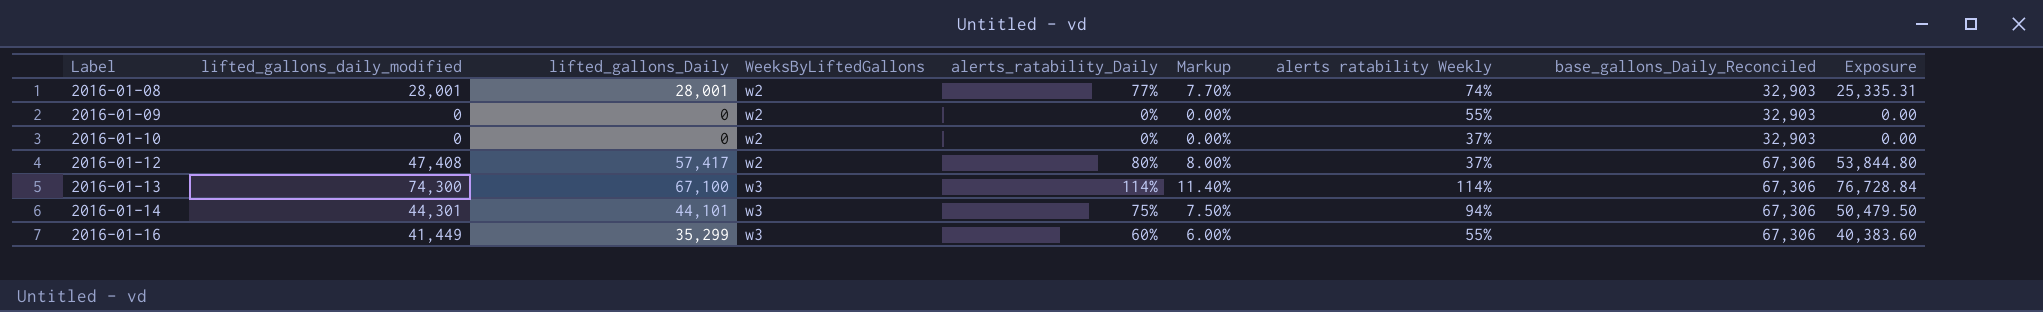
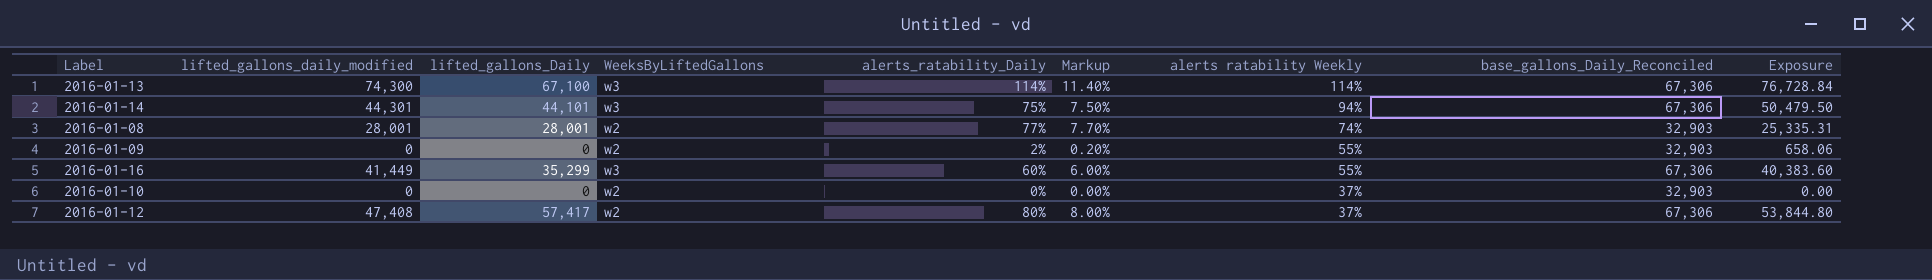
row order: Label ascending -> alerts ratability Weekly descending
2016-01-09 | alerts_ratability_Daily: 0% -> 2%
2016-01-09 | Markup: 0.00% -> 0.20%
2016-01-09 | Exposure: 0.00 -> 658.06

